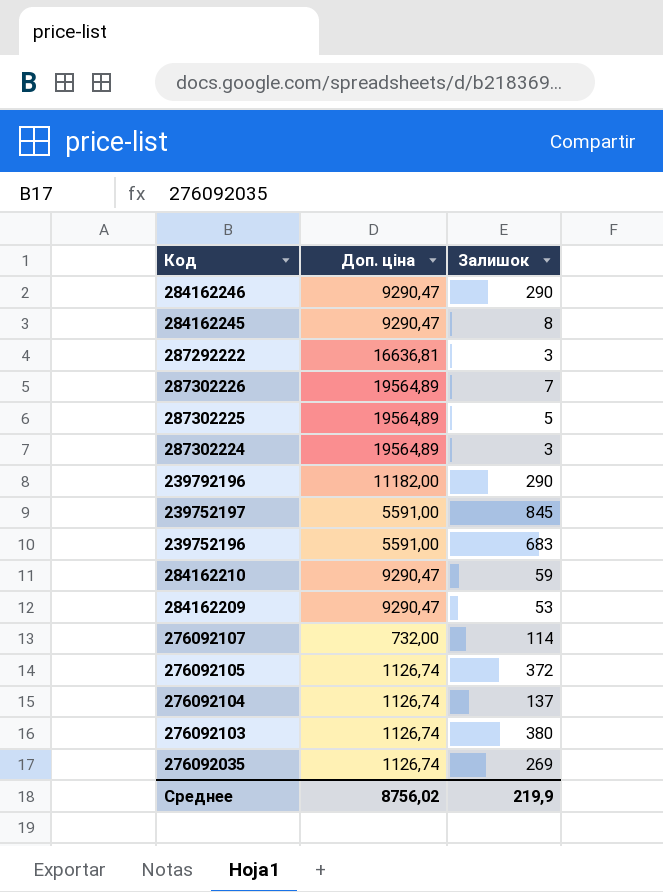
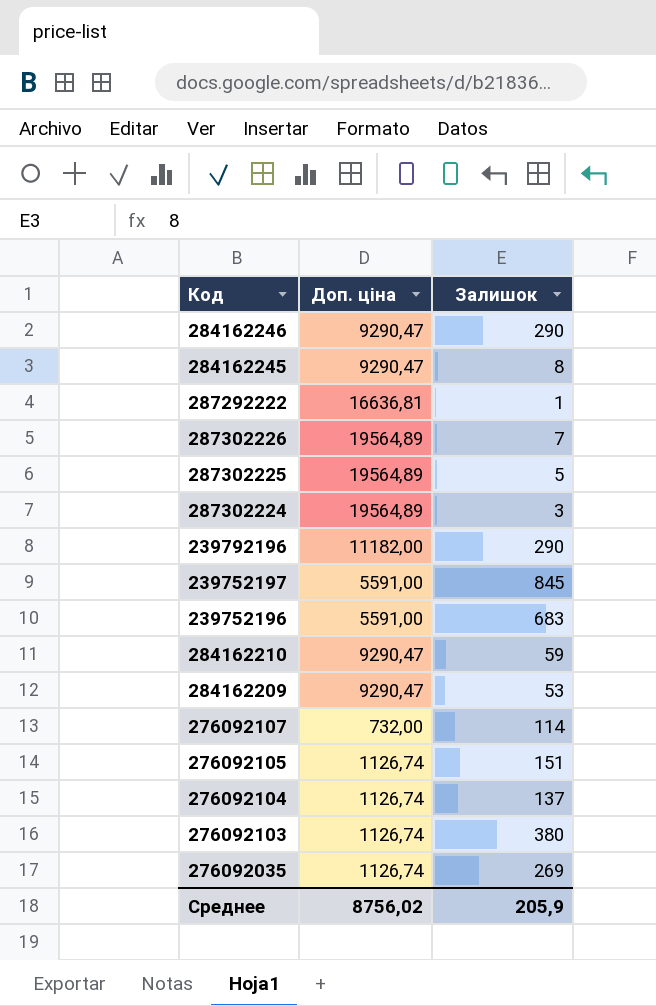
287292222 | Залишок: 3 -> 1
276092105 | Залишок: 372 -> 151
Среднее | Залишок: 219,9 -> 205,9

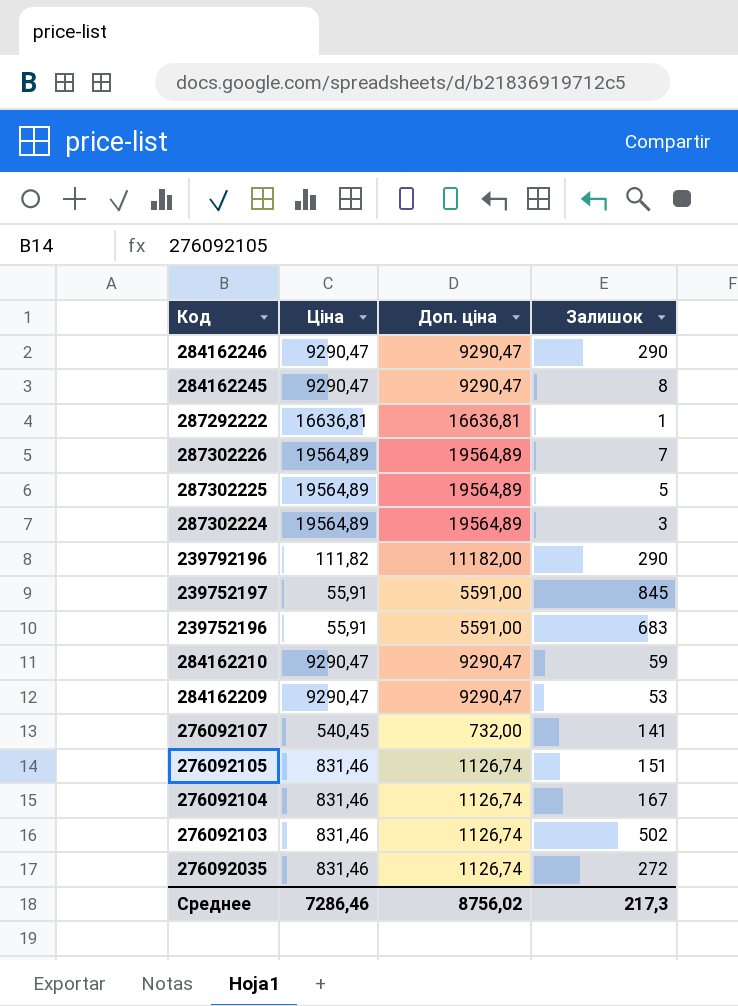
column Ціна | position: none -> 2
276092107 | Залишок: 114 -> 141
276092104 | Залишок: 137 -> 167
276092103 | Залишок: 380 -> 502
276092035 | Залишок: 269 -> 272
Среднее | Залишок: 205,9 -> 217,3

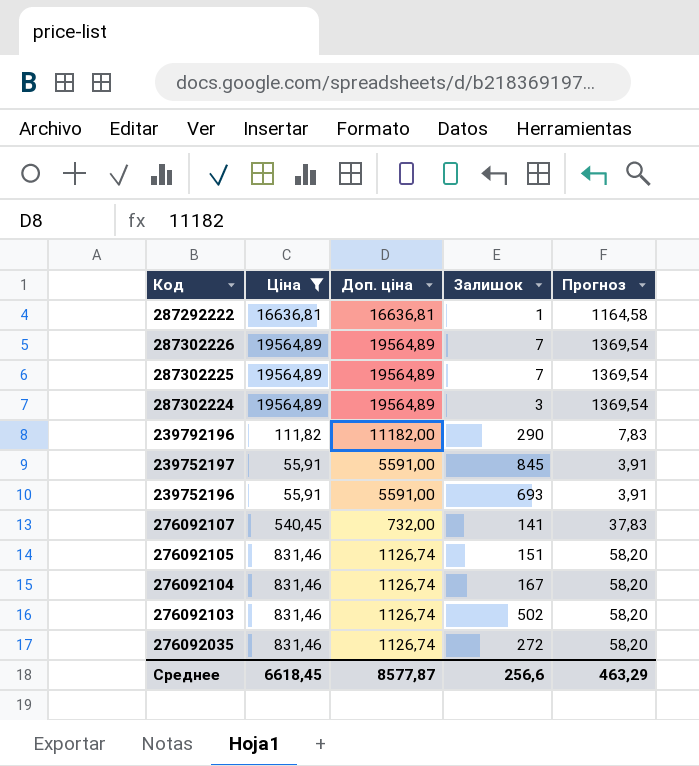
filter: none -> Ціна != 9290,47
column Прогноз | formula: none -> [Ціна] * 0,07
287302225 | Залишок: 5 -> 7
239752196 | Залишок: 683 -> 693
Среднее | Ціна: 7286,46 -> 6618,45
Среднее | Доп. ціна: 8756,02 -> 8577,87
Среднее | Залишок: 217,3 -> 256,6

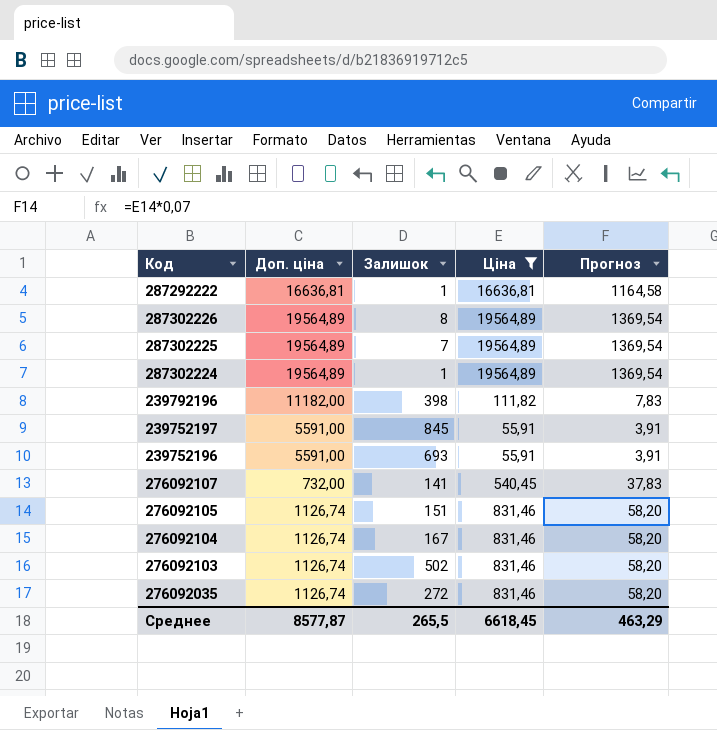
column Ціна | position: 2 -> 4
287302226 | Залишок: 7 -> 8
287302224 | Залишок: 3 -> 1
239792196 | Залишок: 290 -> 398
Среднее | Залишок: 256,6 -> 265,5

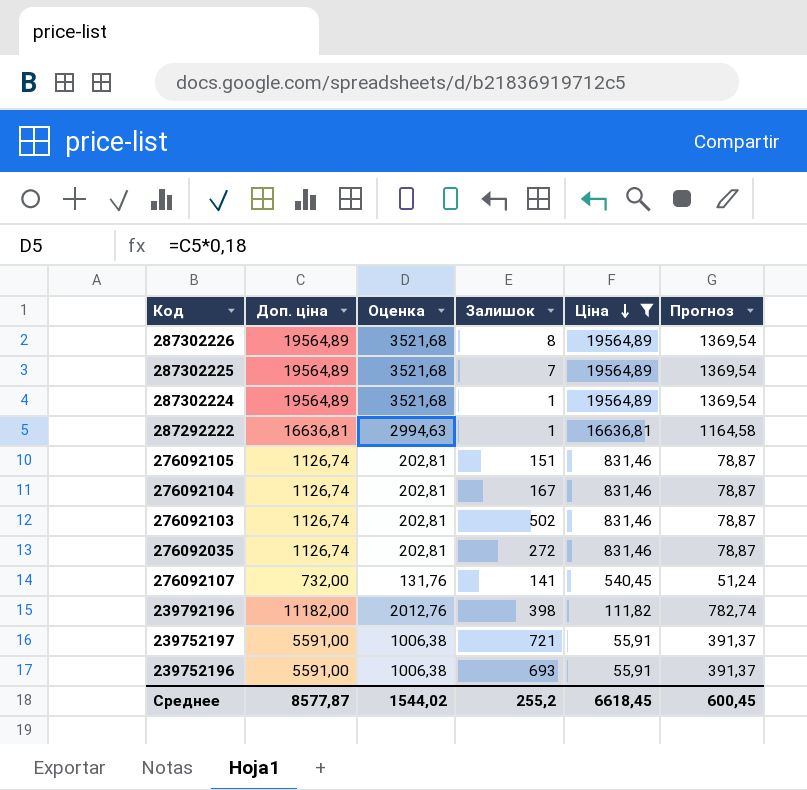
row order: none -> Ціна descending
column Оценка | formula: none -> [Доп. ціна] * 0,18
column Прогноз | formula: [Ціна] * 0,07 -> [Доп. ціна] * 0,07
239752197 | Залишок: 845 -> 721
Среднее | Залишок: 265,5 -> 255,2
Среднее | Прогноз: 463,29 -> 600,45

